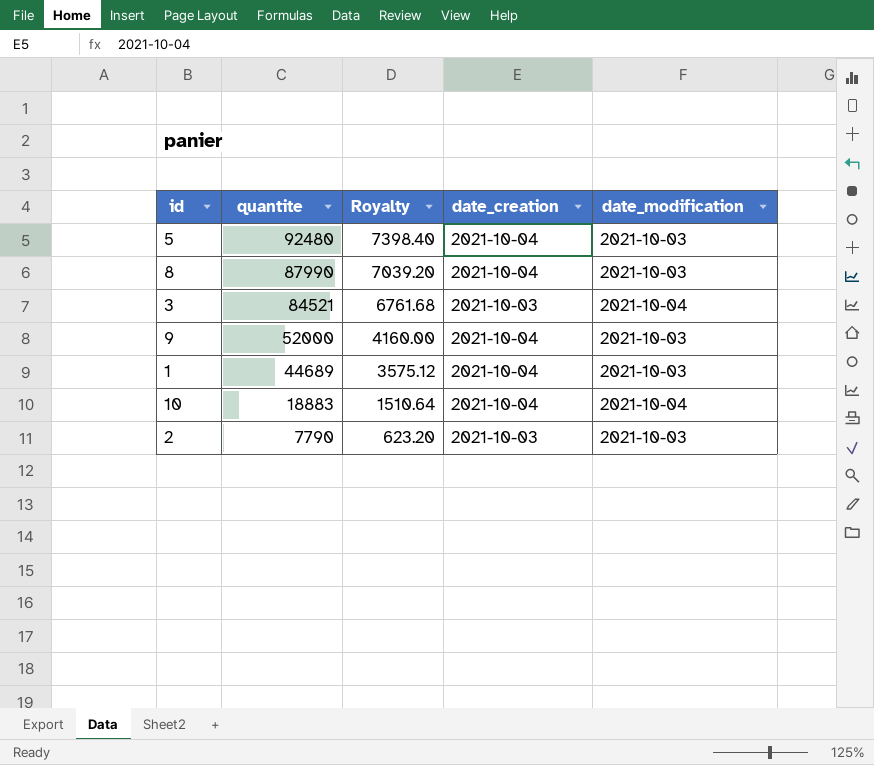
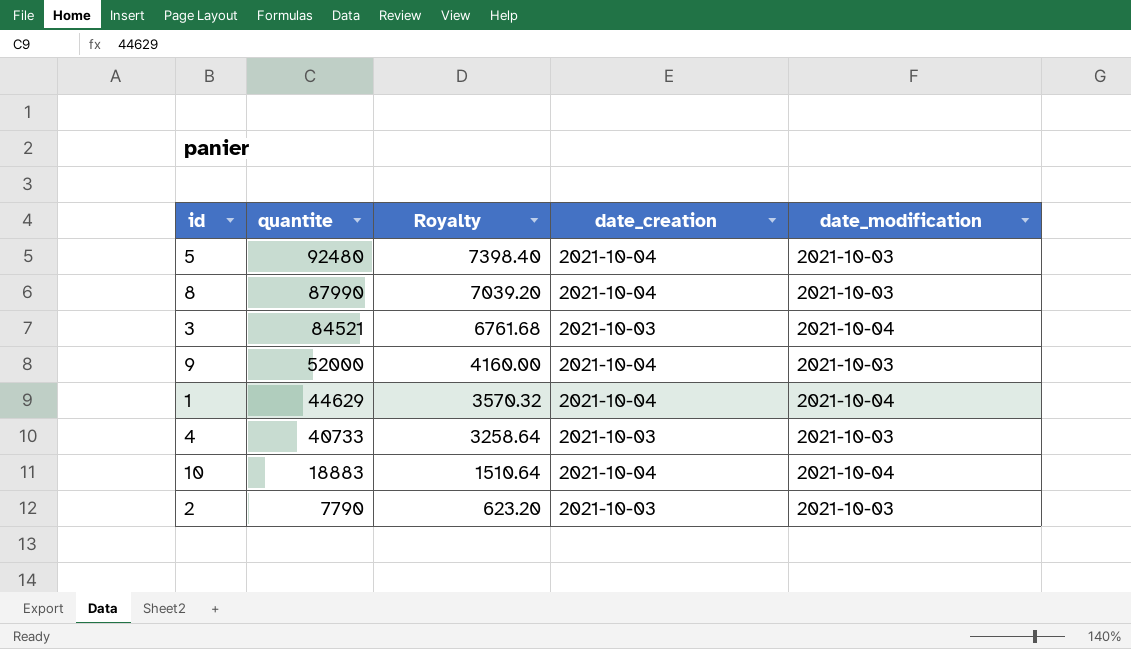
1 | quantite: 44689 -> 44629
1 | Royalty: 3575.12 -> 3570.32
1 | date_modification: 2021-10-03 -> 2021-10-04
row 4: none -> 40733 | 3258.64 | 2021-10-03 | 2021-10-03

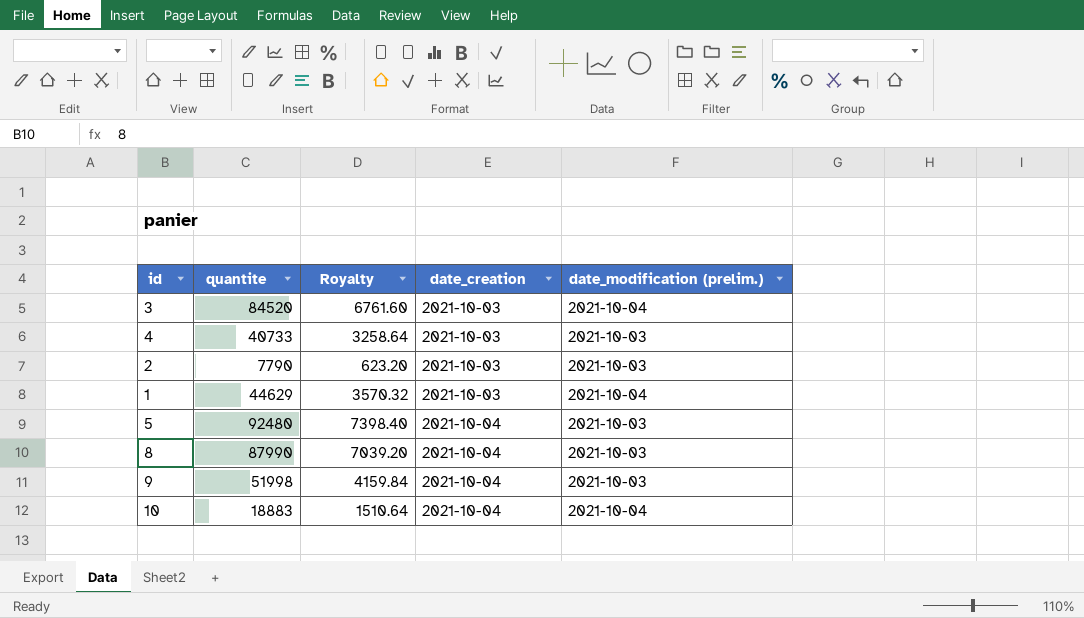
row order: quantite descending -> date_creation ascending
column name: date_modification -> date_modification (prelim.)
3 | quantite: 84521 -> 84520
3 | Royalty: 6761.68 -> 6761.60
1 | date_creation: 2021-10-04 -> 2021-10-03
9 | quantite: 52000 -> 51998
9 | Royalty: 4160.00 -> 4159.84

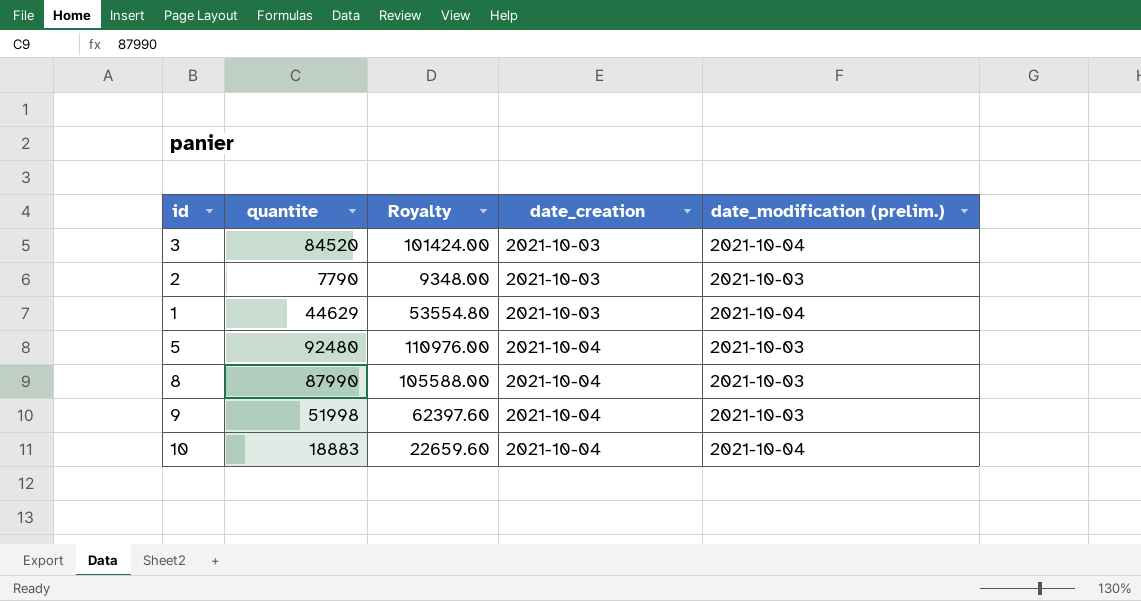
column Royalty | formula: [quantite] * 0.08 -> [quantite] * 1.2
row 4: 40733 | 3258.64 | 2021-10-03 | 2021-10-03 -> none

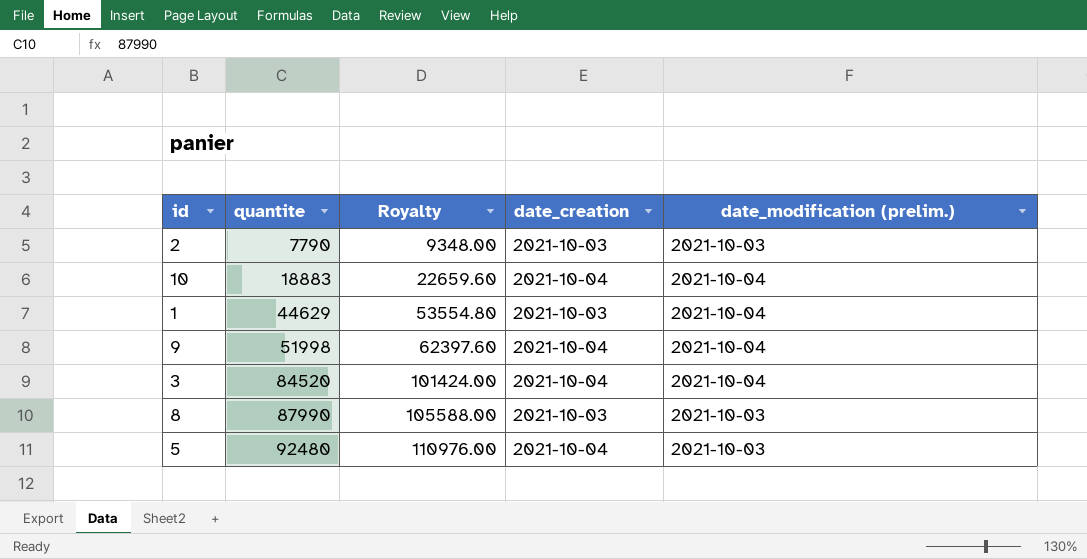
row order: date_creation ascending -> quantite ascending
9 | date_modification (prelim.): 2021-10-03 -> 2021-10-04
3 | date_creation: 2021-10-03 -> 2021-10-04
8 | date_creation: 2021-10-04 -> 2021-10-03

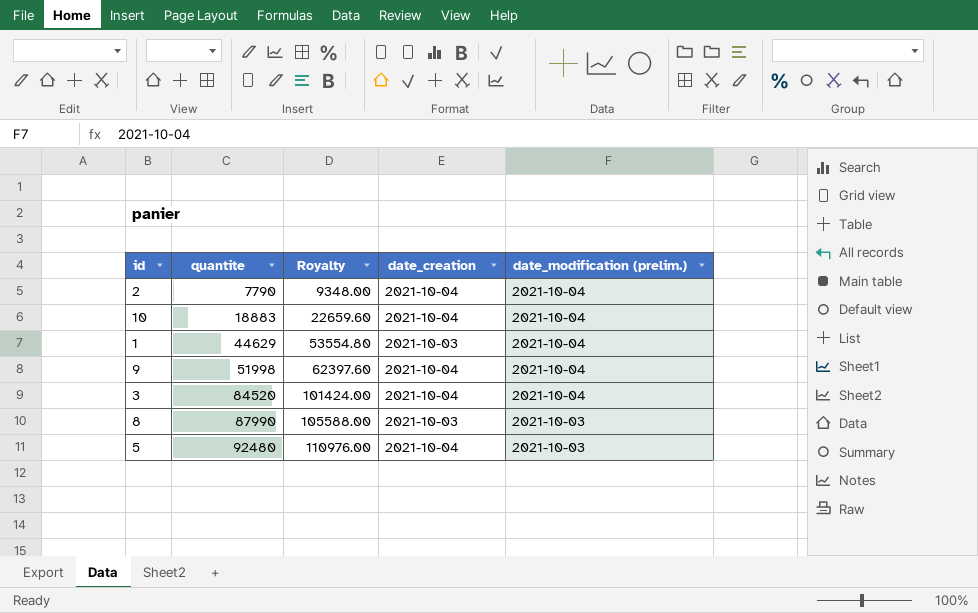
2 | date_creation: 2021-10-03 -> 2021-10-04
2 | date_modification (prelim.): 2021-10-03 -> 2021-10-04

